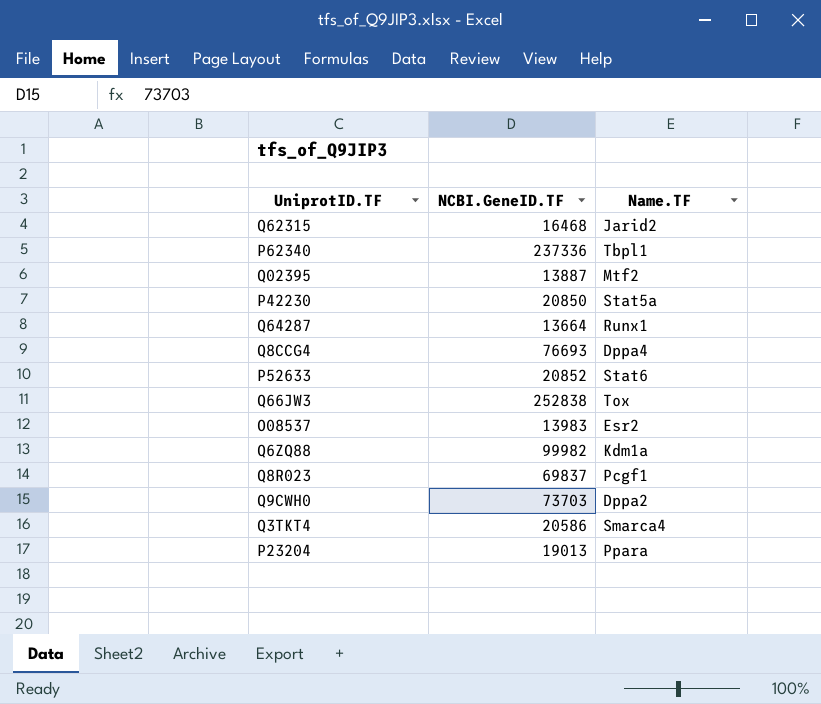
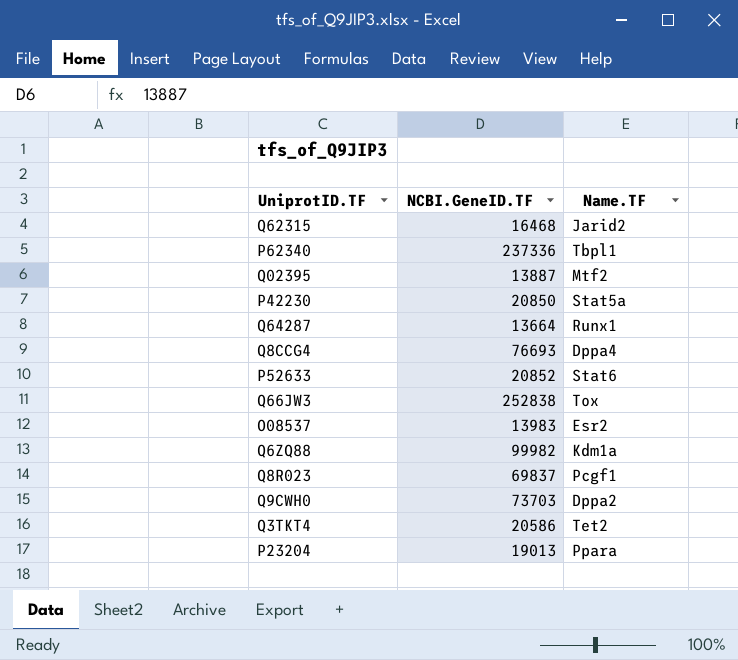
Q3TKT4 | Name.TF: Smarca4 -> Tet2

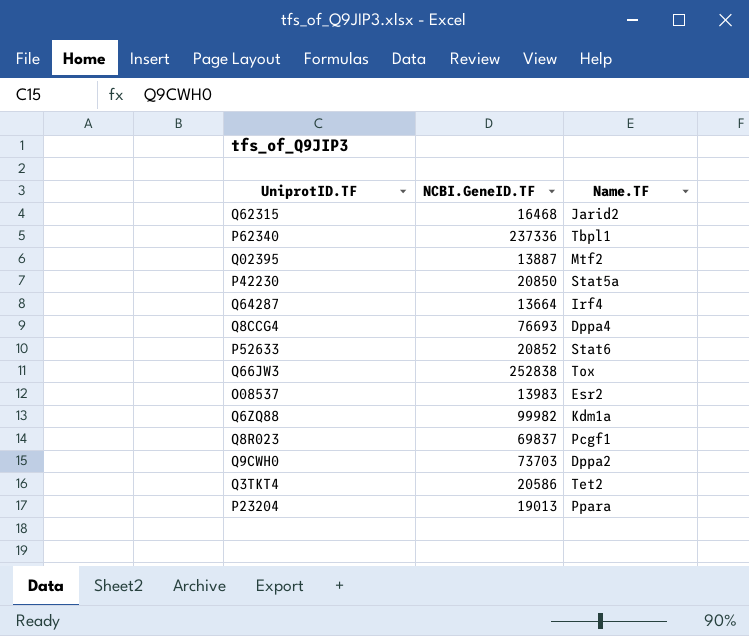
Q64287 | Name.TF: Runx1 -> Irf4

